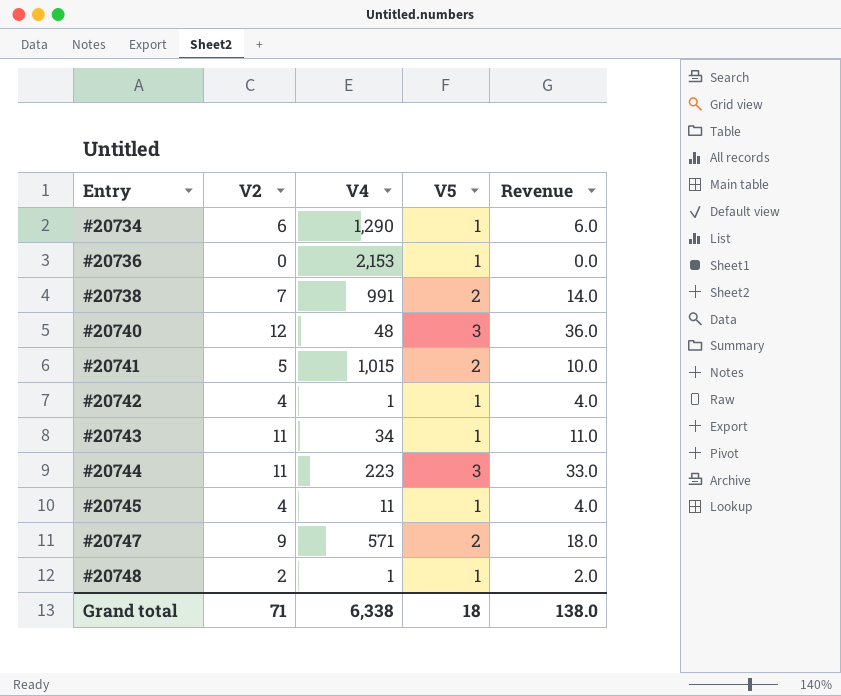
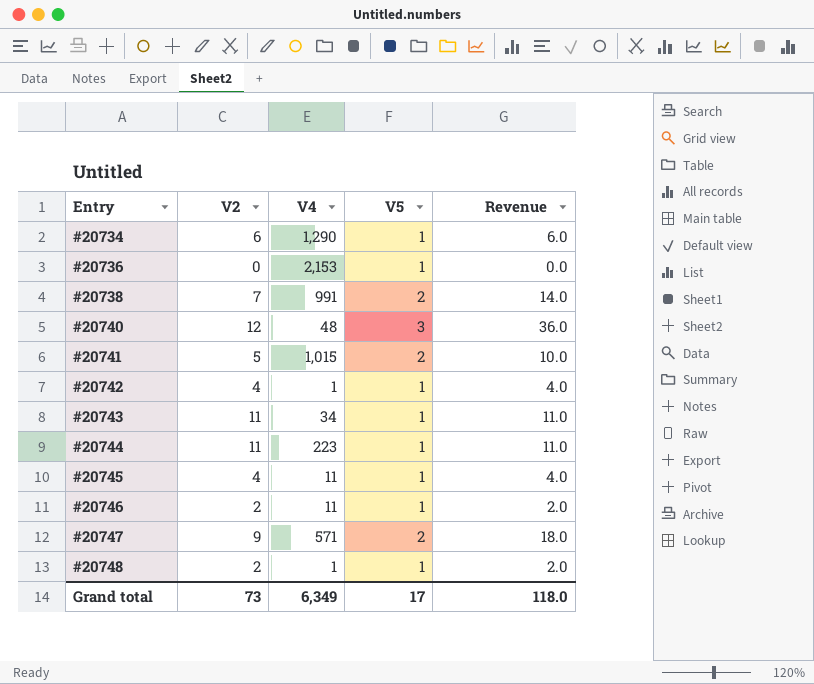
#20744 | V5: 3 -> 1
#20744 | Revenue: 33.0 -> 11.0
row #20746: none -> 2 | 11 | 1 | 2.0
Grand total | V2: 71 -> 73
Grand total | V4: 6,338 -> 6,349
Grand total | V5: 18 -> 17
Grand total | Revenue: 138.0 -> 118.0

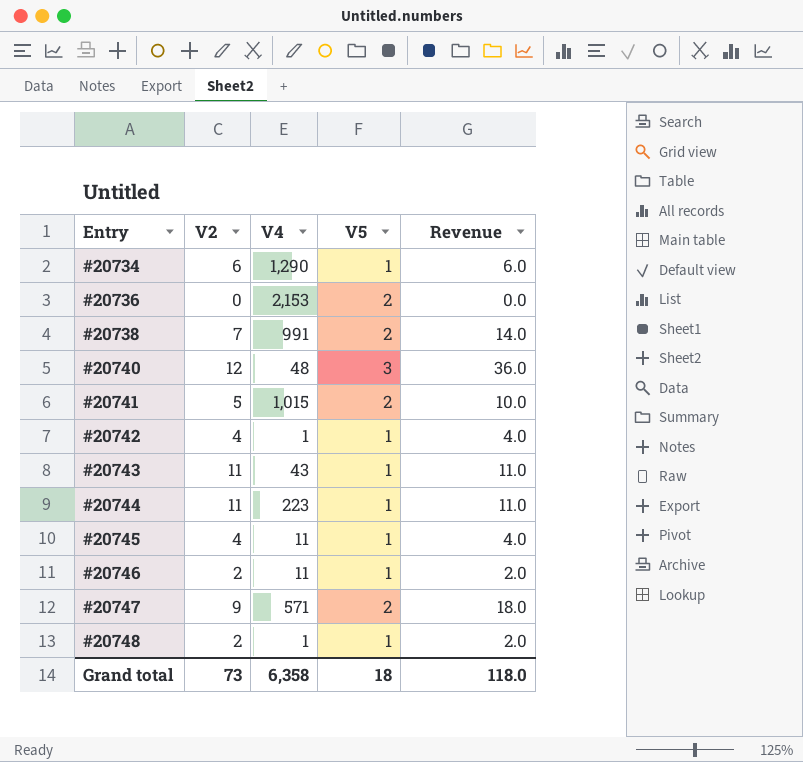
#20736 | V5: 1 -> 2
#20743 | V4: 34 -> 43
Grand total | V4: 6,349 -> 6,358
Grand total | V5: 17 -> 18

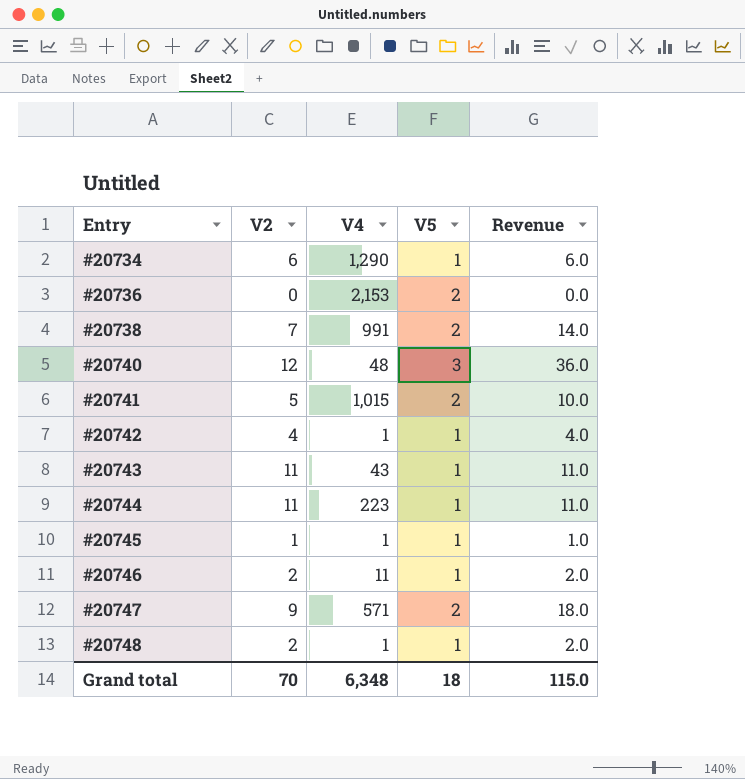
#20745 | V2: 4 -> 1
#20745 | V4: 11 -> 1
#20745 | Revenue: 4.0 -> 1.0
Grand total | V2: 73 -> 70
Grand total | V4: 6,358 -> 6,348
Grand total | Revenue: 118.0 -> 115.0

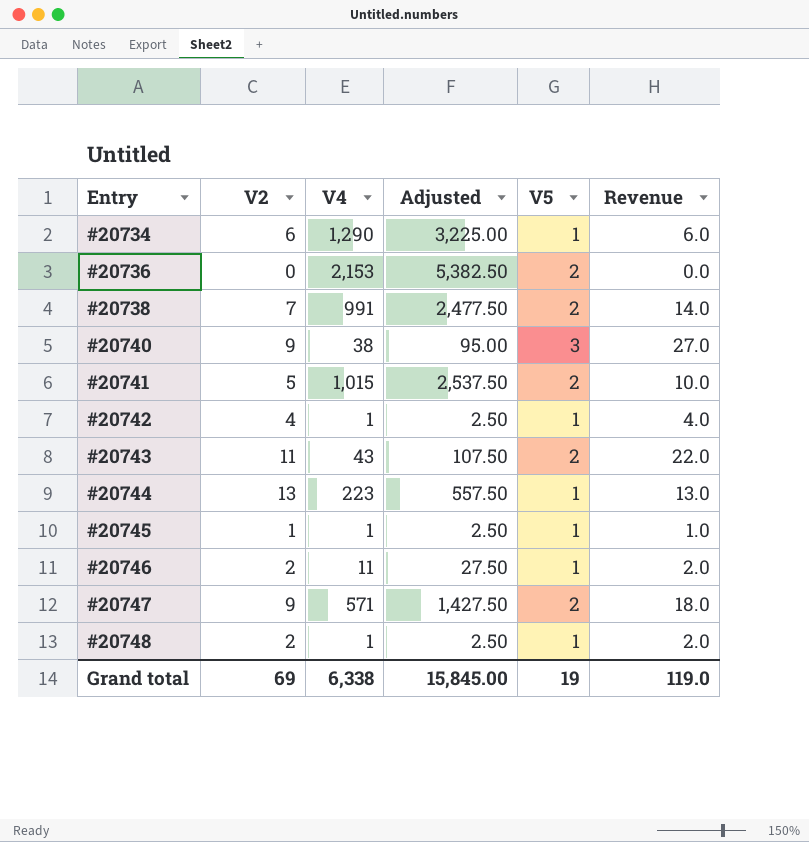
column Adjusted | formula: none -> [V4] * 2.5
#20740 | V2: 12 -> 9
#20740 | V4: 48 -> 38
#20740 | Revenue: 36.0 -> 27.0
#20743 | V5: 1 -> 2
#20743 | Revenue: 11.0 -> 22.0
#20744 | V2: 11 -> 13
#20744 | Revenue: 11.0 -> 13.0
Grand total | V2: 70 -> 69
Grand total | V4: 6,348 -> 6,338
Grand total | V5: 18 -> 19
Grand total | Revenue: 115.0 -> 119.0

